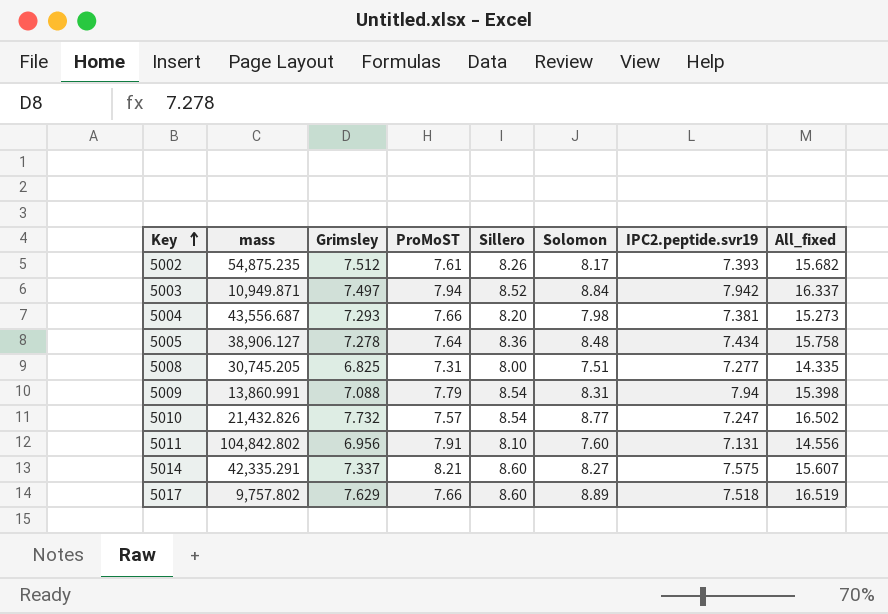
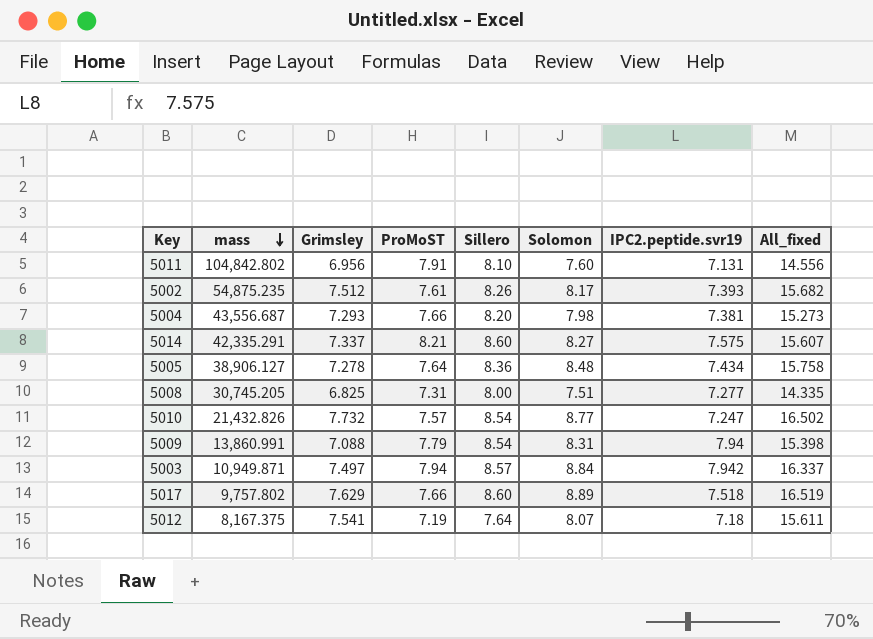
row order: Key ascending -> mass descending
5003 | Sillero: 8.52 -> 8.57
row 5012: none -> 8,167.375 | 7.541 | 7.19 | 7.64 | 8.07 | 7.18 | 15.611

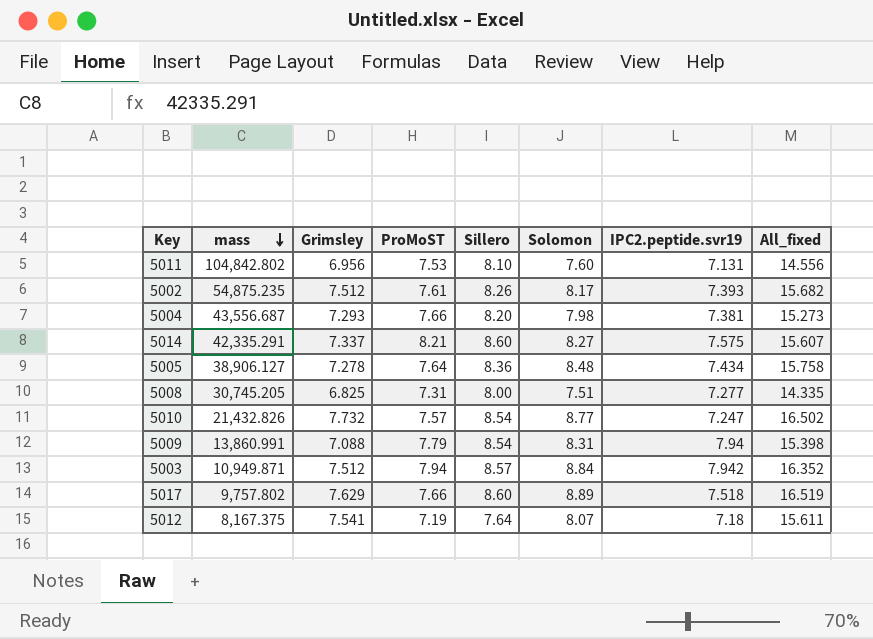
5011 | ProMoST: 7.91 -> 7.53
5003 | Grimsley: 7.497 -> 7.512
5003 | All_fixed: 16.337 -> 16.352

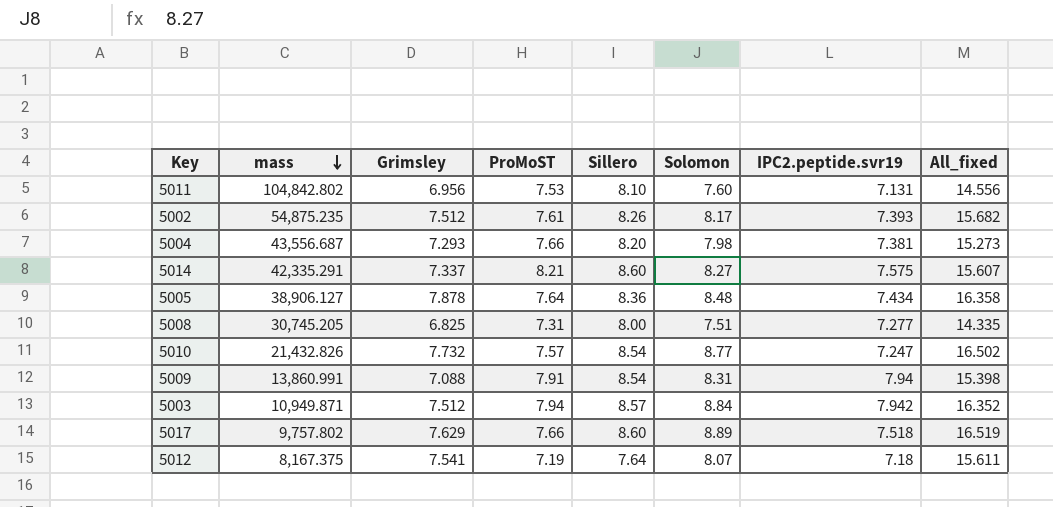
5005 | Grimsley: 7.278 -> 7.878
5005 | All_fixed: 15.758 -> 16.358
5009 | ProMoST: 7.79 -> 7.91

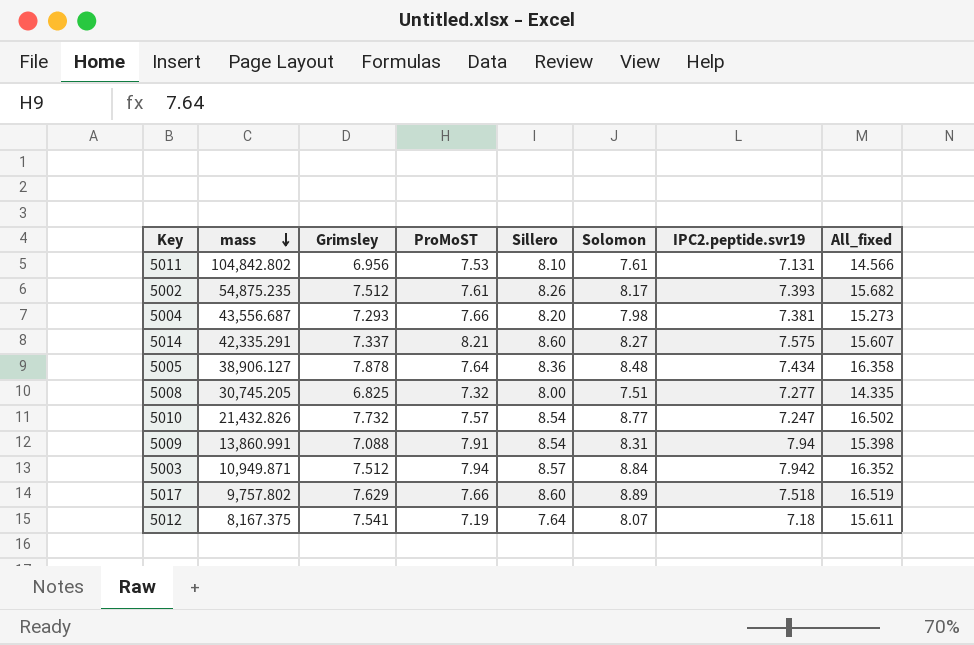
5011 | Solomon: 7.60 -> 7.61
5011 | All_fixed: 14.556 -> 14.566
5008 | ProMoST: 7.31 -> 7.32

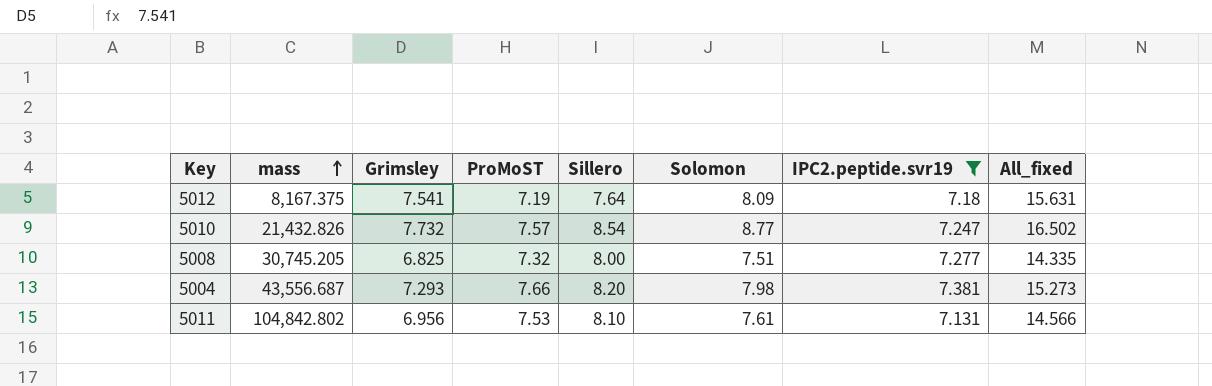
filter: none -> IPC2.peptide.svr19 <= 7.381
row order: mass descending -> mass ascending
5012 | Solomon: 8.07 -> 8.09
5012 | All_fixed: 15.611 -> 15.631

